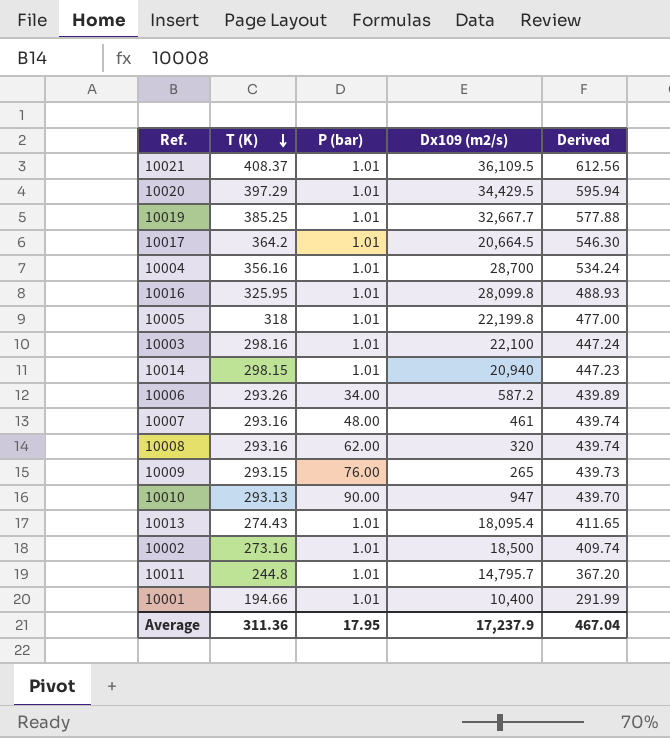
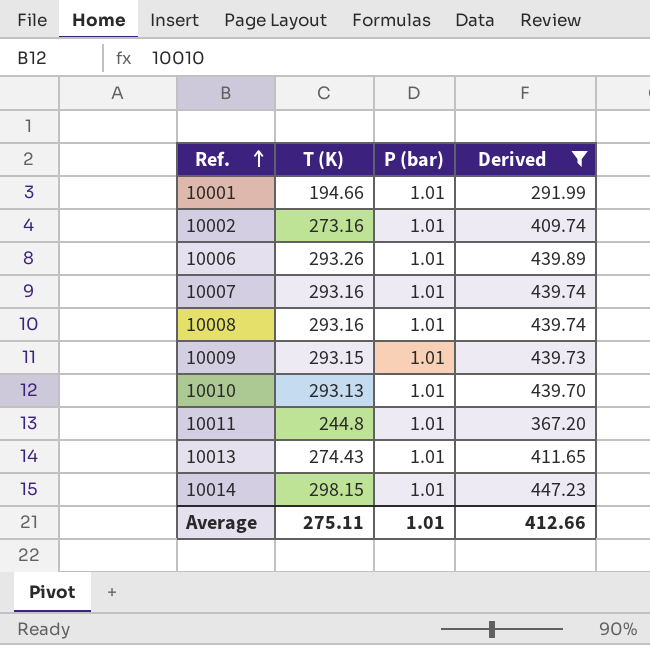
filter: none -> Derived <= 447.23
row order: T (K) descending -> Ref. ascending
column Dx109 (m2/s) | position: 4 -> none
10006 | P (bar): 34.00 -> 1.01
10007 | P (bar): 48.00 -> 1.01
10008 | P (bar): 62.00 -> 1.01
10009 | P (bar): 76.00 -> 1.01
10010 | P (bar): 90.00 -> 1.01
Average | T (K): 311.36 -> 275.11
Average | P (bar): 17.95 -> 1.01
Average | Derived: 467.04 -> 412.66

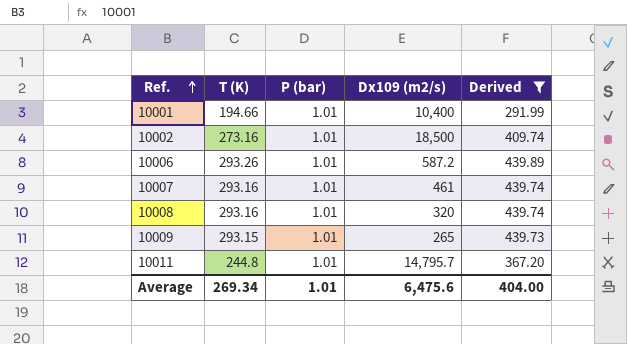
column Dx109 (m2/s) | position: none -> 4
row 10010: 293.13 | 1.01 | 439.70 -> none
row 10013: 274.43 | 1.01 | 411.65 -> none
row 10014: 298.15 | 1.01 | 447.23 -> none
Average | T (K): 275.11 -> 269.34
Average | Derived: 412.66 -> 404.00

